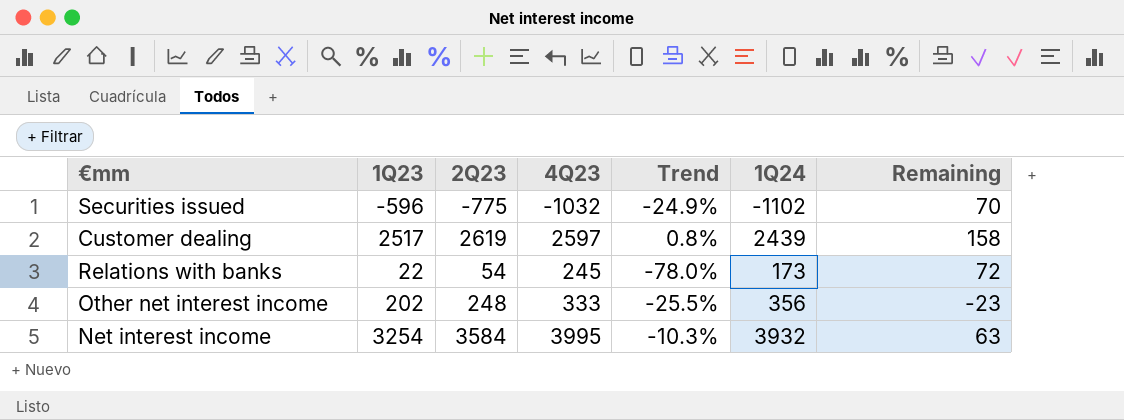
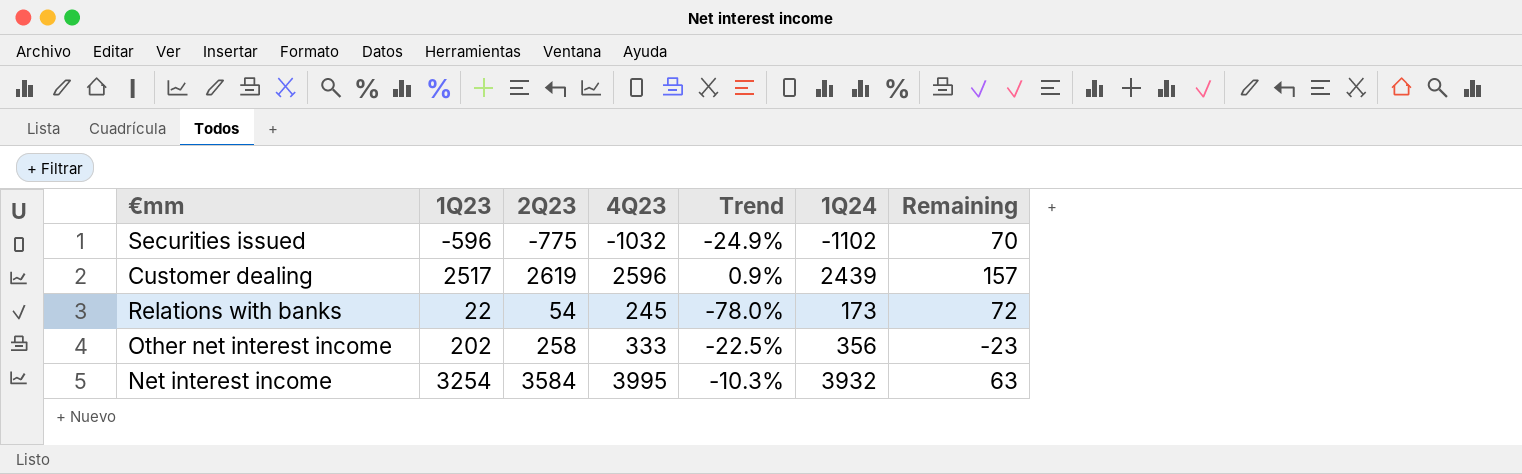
Customer dealing | 4Q23: 2597 -> 2596
Customer dealing | Trend: 0.8% -> 0.9%
Customer dealing | Remaining: 158 -> 157
Other net interest income | 2Q23: 248 -> 258
Other net interest income | Trend: -25.5% -> -22.5%

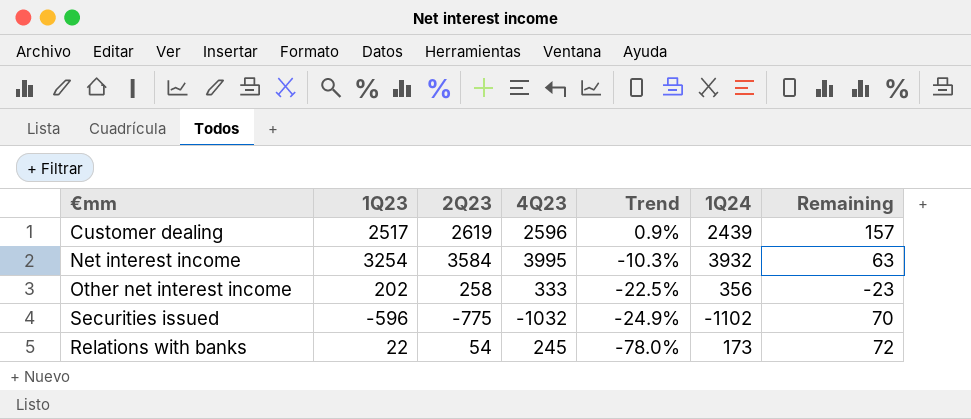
row order: none -> Trend descending

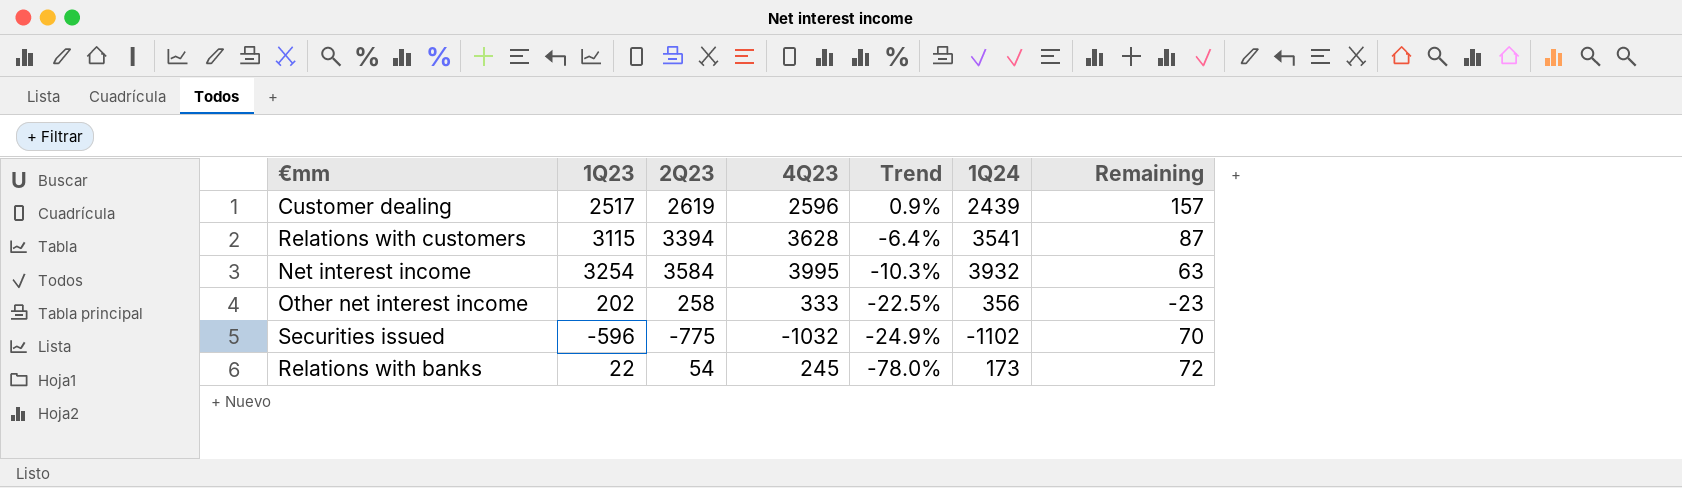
row Relations with customers: none -> 3115 | 3394 | 3628 | -6.4% | 3541 | 87

